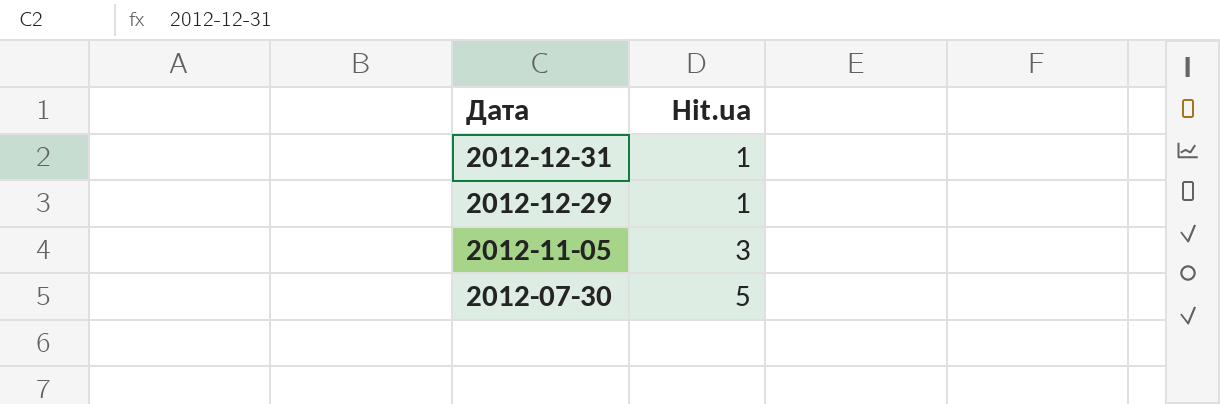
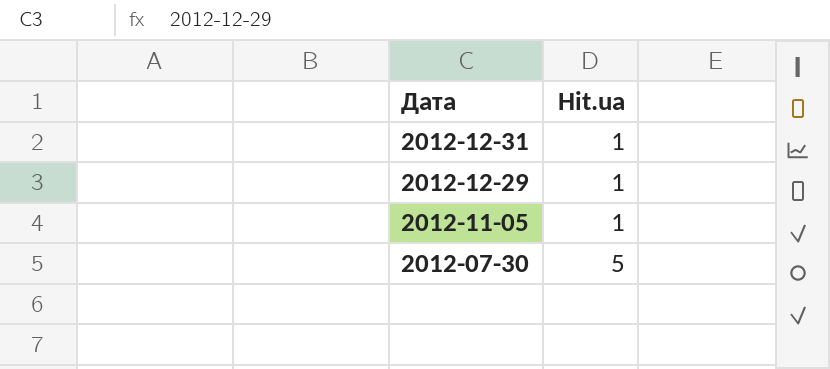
2012-11-05 | Hit.ua: 3 -> 1

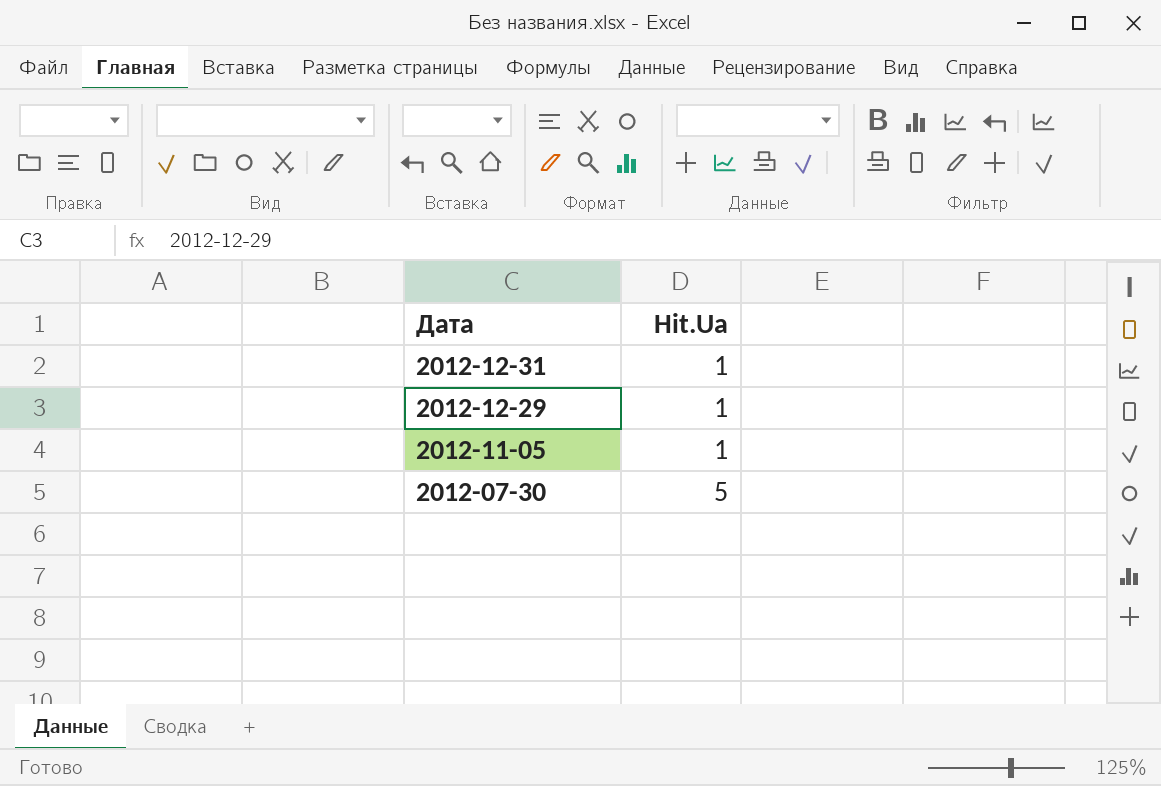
column name: Hit.ua -> Hit.Ua

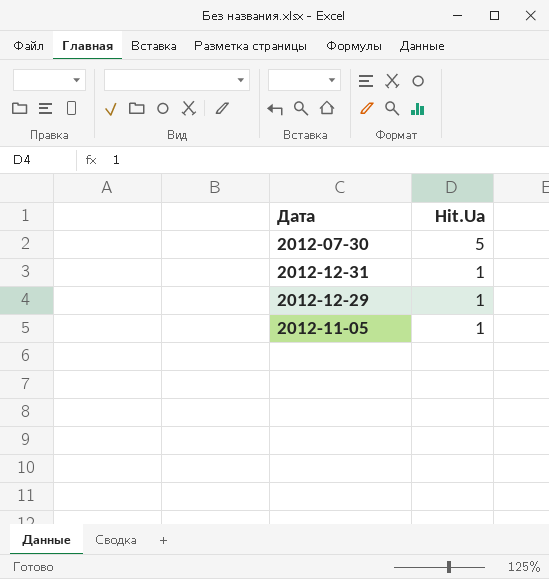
row order: Дата descending -> Hit.Ua descending

